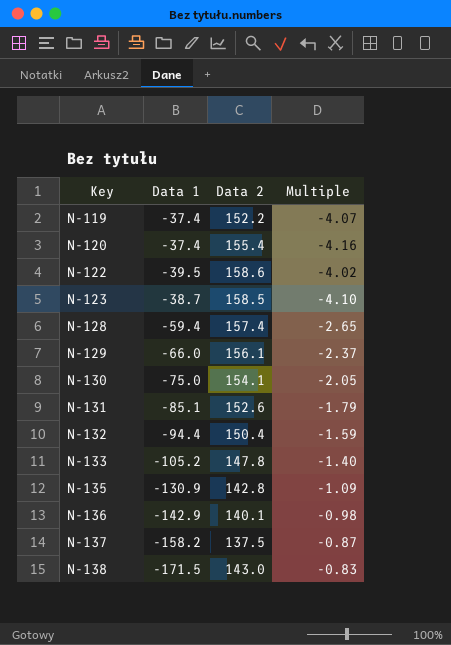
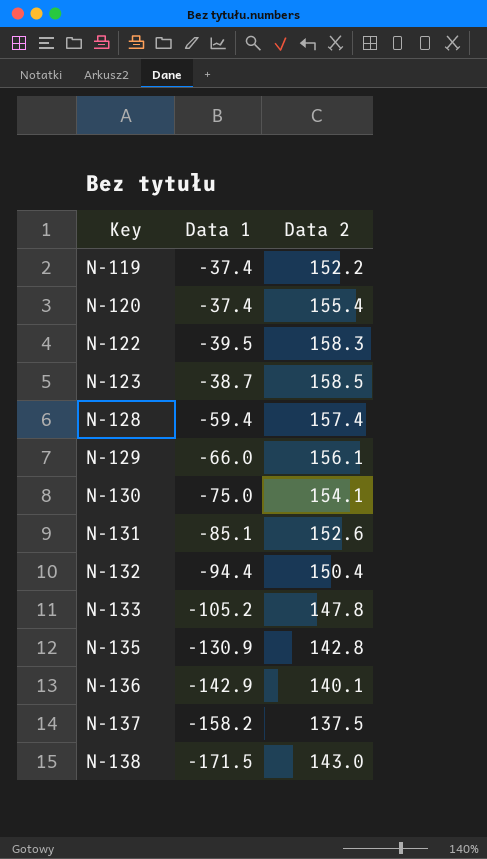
column Multiple | formula: [Data 2] / [Data 1] -> none
N-122 | Data 2: 158.6 -> 158.3

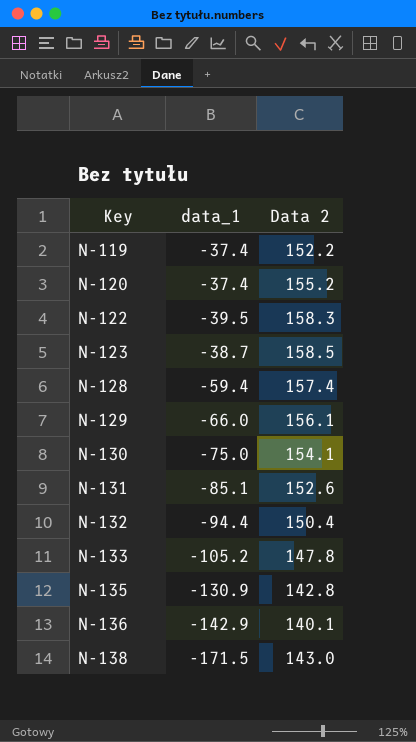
column name: Data 1 -> data_1
row N-137: -158.2 | 137.5 -> none
N-120 | Data 2: 155.4 -> 155.2

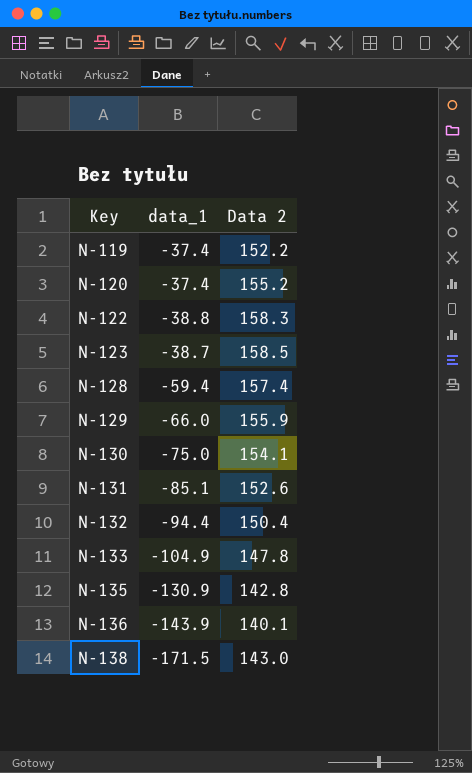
N-122 | data_1: -39.5 -> -38.8
N-129 | Data 2: 156.1 -> 155.9
N-133 | data_1: -105.2 -> -104.9
N-136 | data_1: -142.9 -> -143.9

